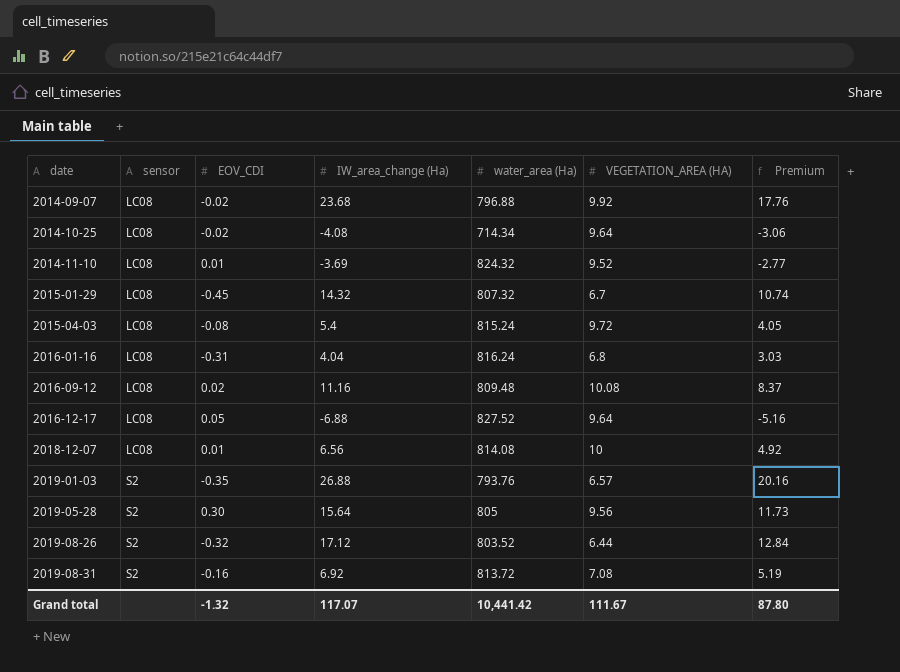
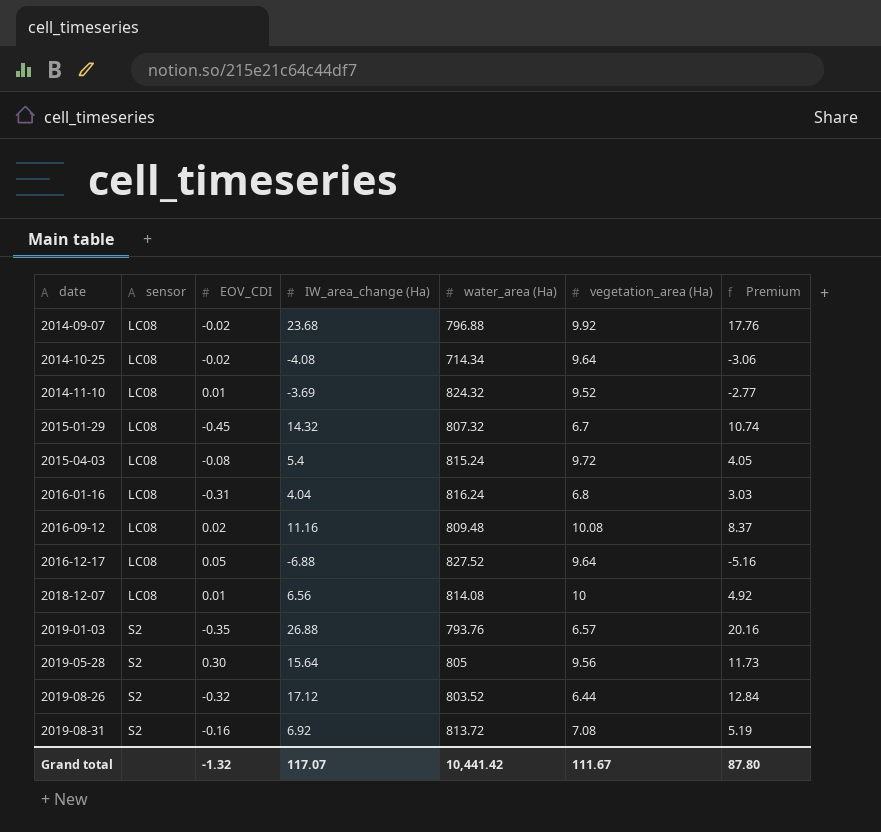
column name: VEGETATION_AREA (HA) -> vegetation_area (Ha)

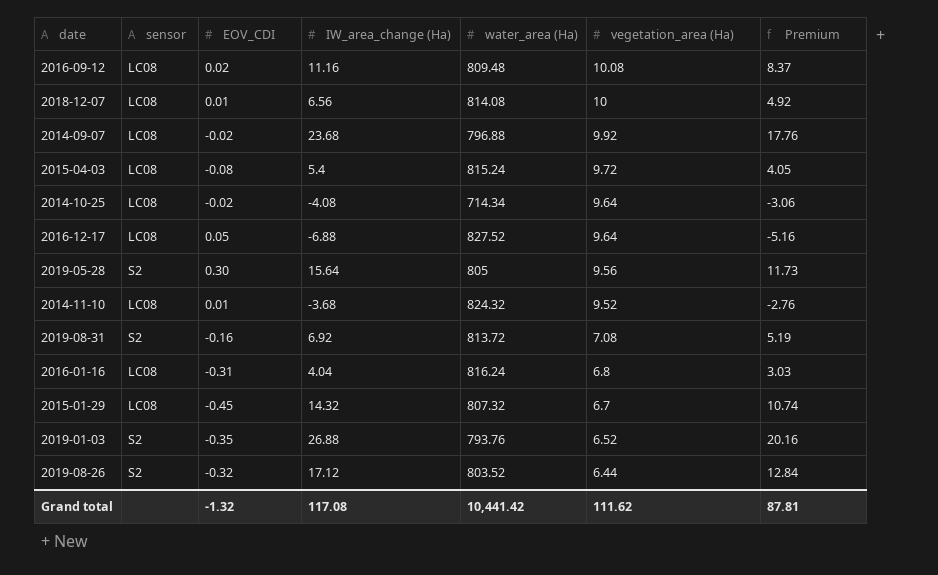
row order: date ascending -> vegetation_area (Ha) descending
2014-11-10 | IW_area_change (Ha): -3.69 -> -3.68
2014-11-10 | Premium: -2.77 -> -2.76
2019-01-03 | vegetation_area (Ha): 6.57 -> 6.52
Grand total | IW_area_change (Ha): 117.07 -> 117.08
Grand total | vegetation_area (Ha): 111.67 -> 111.62
Grand total | Premium: 87.80 -> 87.81

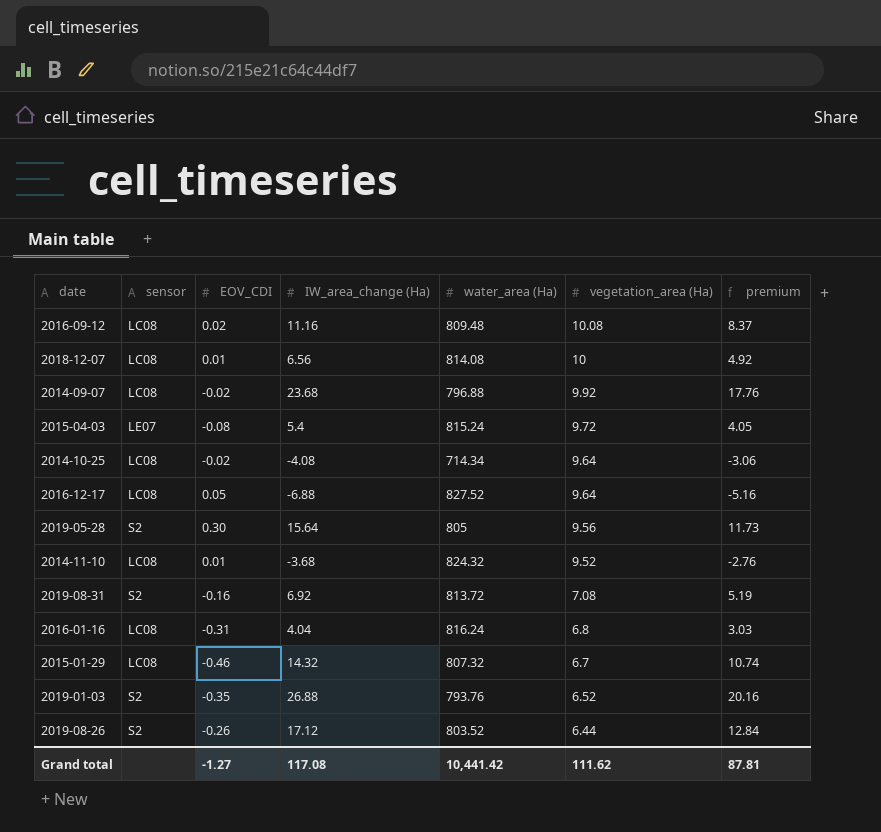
column name: Premium -> premium
2015-04-03 | sensor: LC08 -> LE07
2015-01-29 | EOV_CDI: -0.45 -> -0.46
2019-08-26 | EOV_CDI: -0.32 -> -0.26
Grand total | EOV_CDI: -1.32 -> -1.27

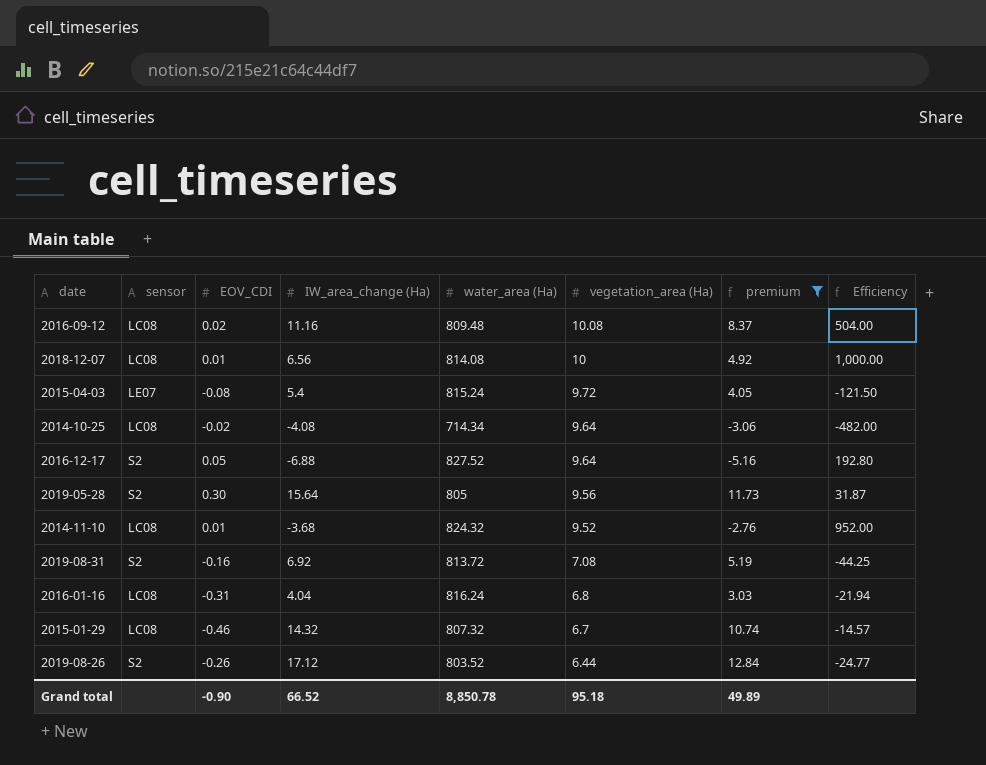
filter: none -> premium <= 12.84
column Efficiency | formula: none -> [vegetation_area (Ha)] / [EOV_CDI]
2016-12-17 | sensor: LC08 -> S2
Grand total | EOV_CDI: -1.27 -> -0.90
Grand total | IW_area_change (Ha): 117.08 -> 66.52
Grand total | water_area (Ha): 10,441.42 -> 8,850.78
Grand total | vegetation_area (Ha): 111.62 -> 95.18
Grand total | premium: 87.81 -> 49.89

